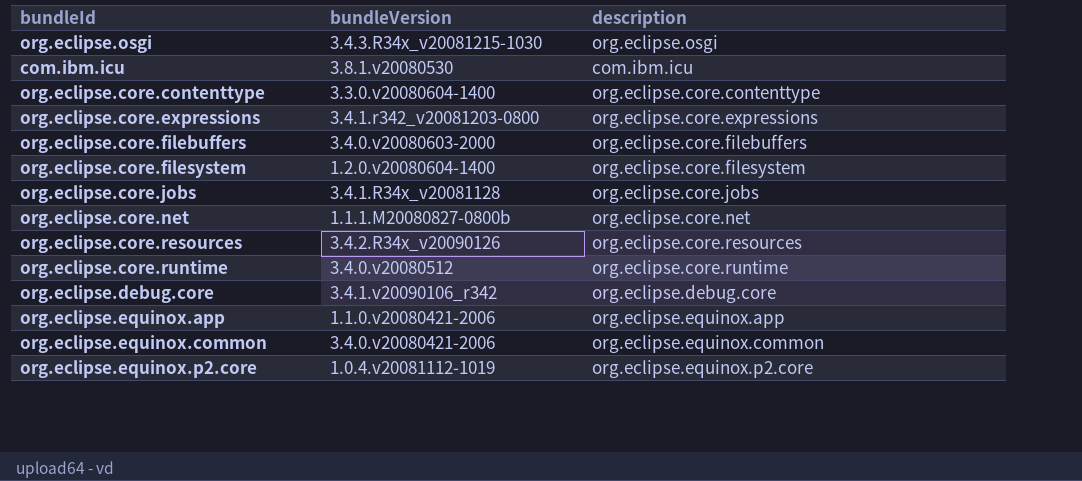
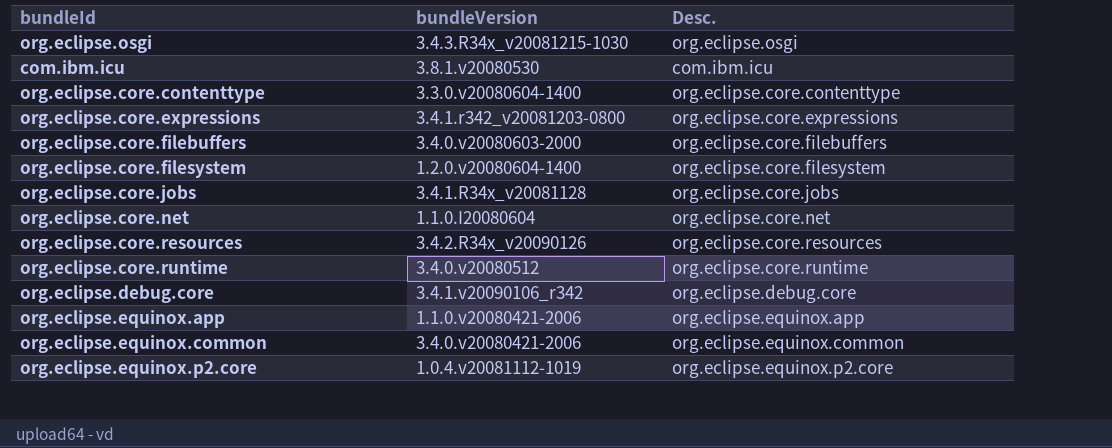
column name: description -> Desc.
org.eclipse.core.net | bundleVersion: 1.1.1.M20080827-0800b -> 1.1.0.I20080604

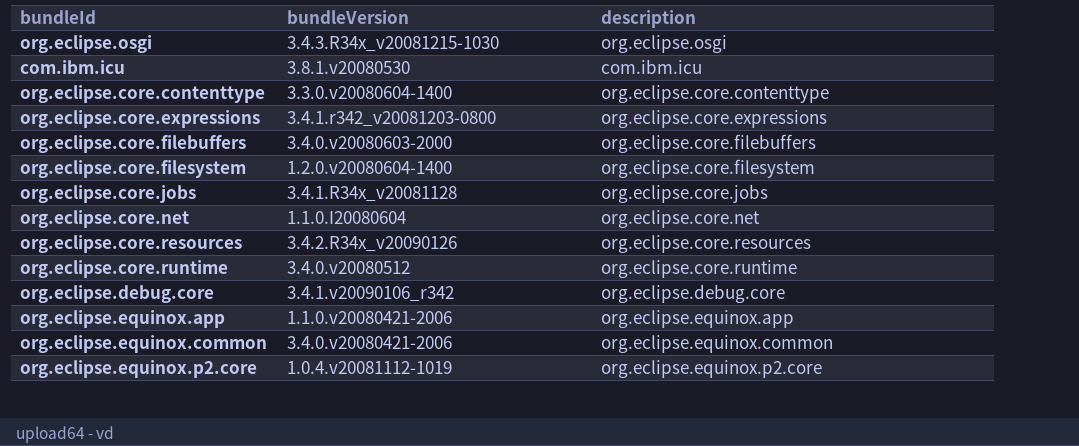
column name: Desc. -> description

